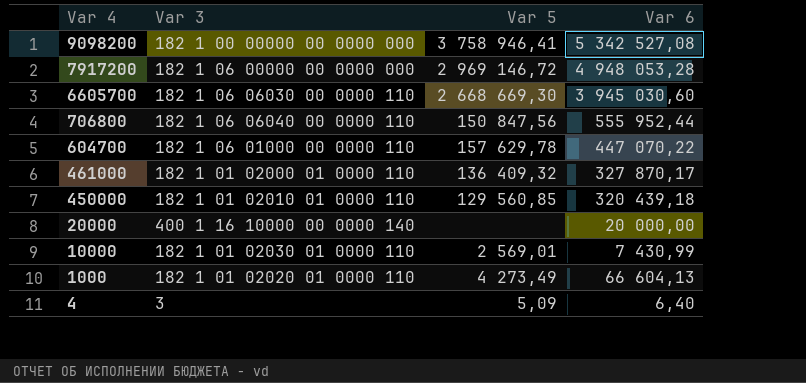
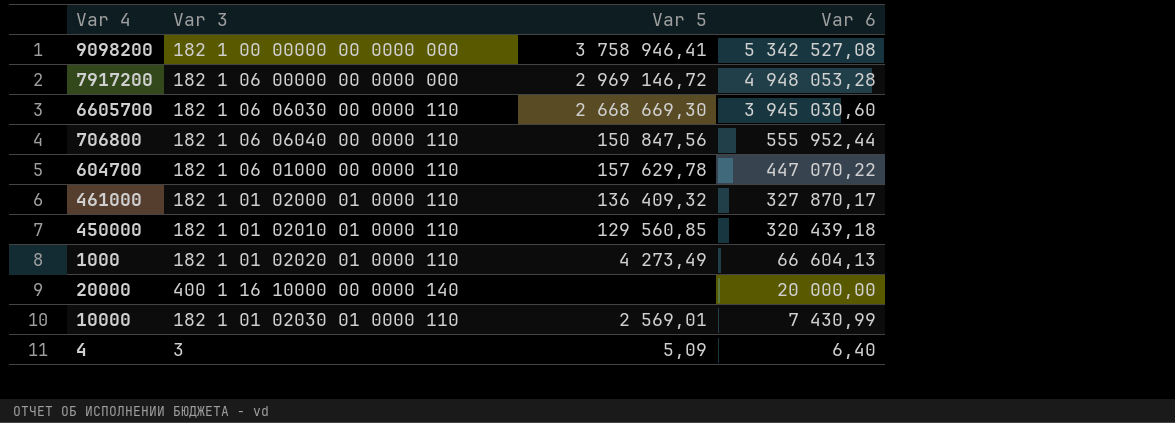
row order: Var 4 descending -> Var 6 descending

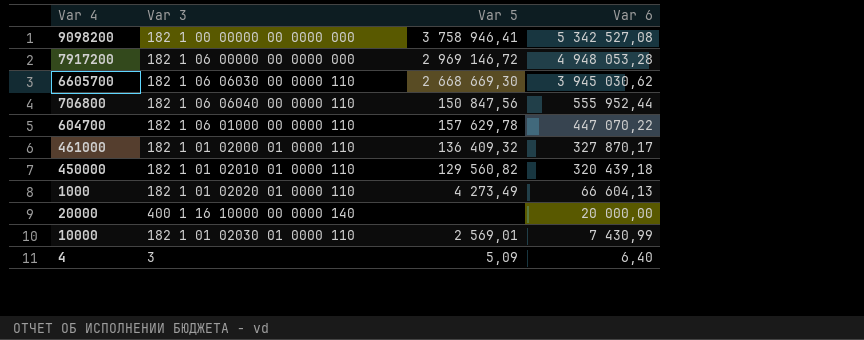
6605700 | Var 6: 3 945 030,60 -> 3 945 030,62
450000 | Var 5: 129 560,85 -> 129 560,82

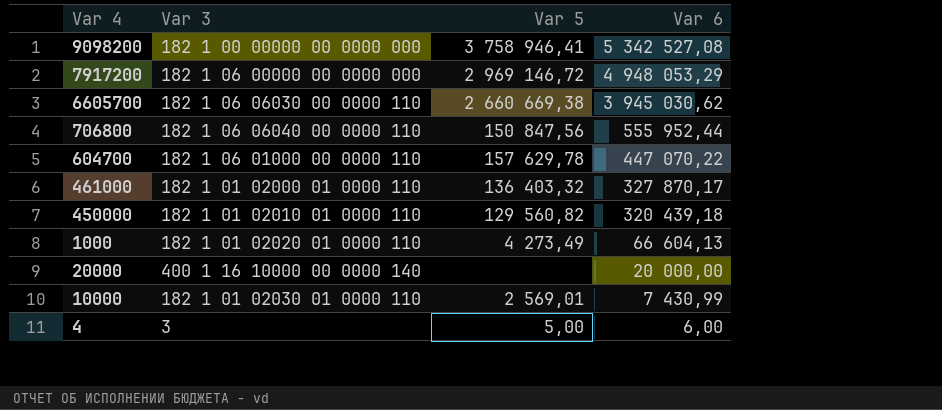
7917200 | Var 6: 4 948 053,28 -> 4 948 053,29
6605700 | Var 5: 2 668 669,30 -> 2 660 669,38
461000 | Var 5: 136 409,32 -> 136 403,32
4 | Var 5: 5,09 -> 5,00
4 | Var 6: 6,40 -> 6,00

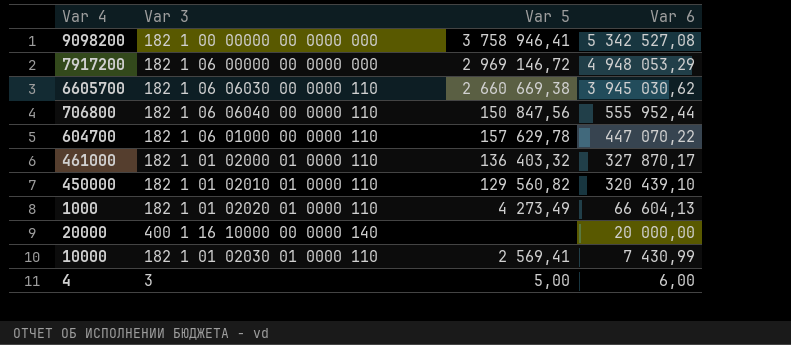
450000 | Var 6: 320 439,18 -> 320 439,10
10000 | Var 5: 2 569,01 -> 2 569,41

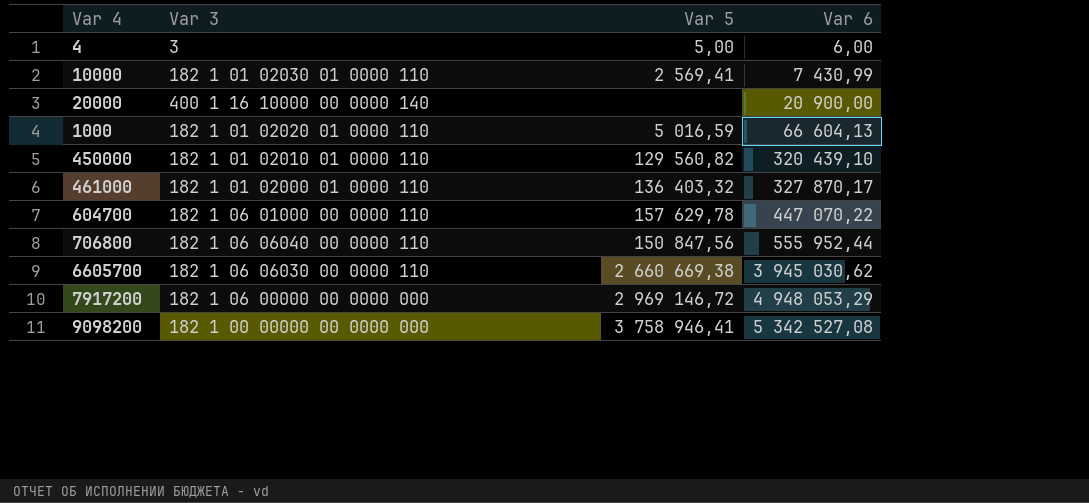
row order: Var 6 descending -> Var 6 ascending
20000 | Var 6: 20 000,00 -> 20 900,00
1000 | Var 5: 4 273,49 -> 5 016,59

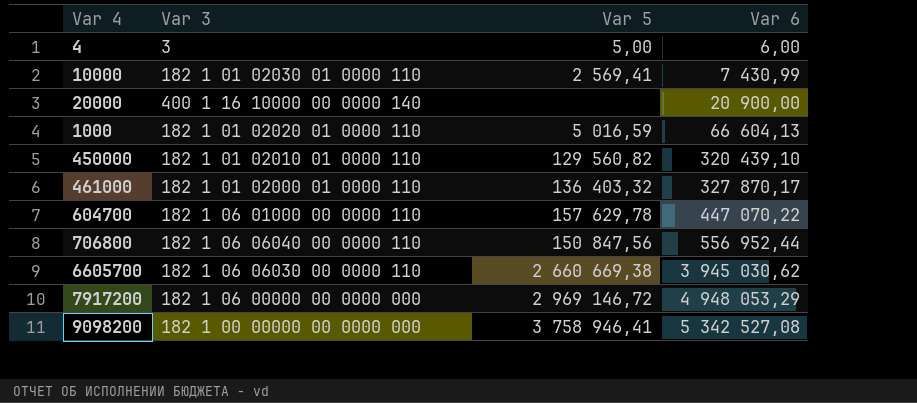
706800 | Var 6: 555 952,44 -> 556 952,44

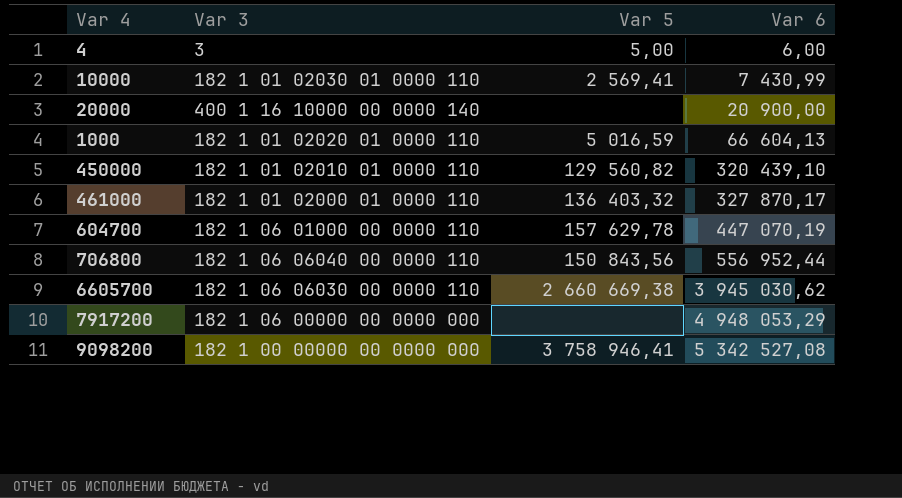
604700 | Var 6: 447 070,22 -> 447 070,19
706800 | Var 5: 150 847,56 -> 150 843,56
7917200 | Var 5: 2 969 146,72 -> none

